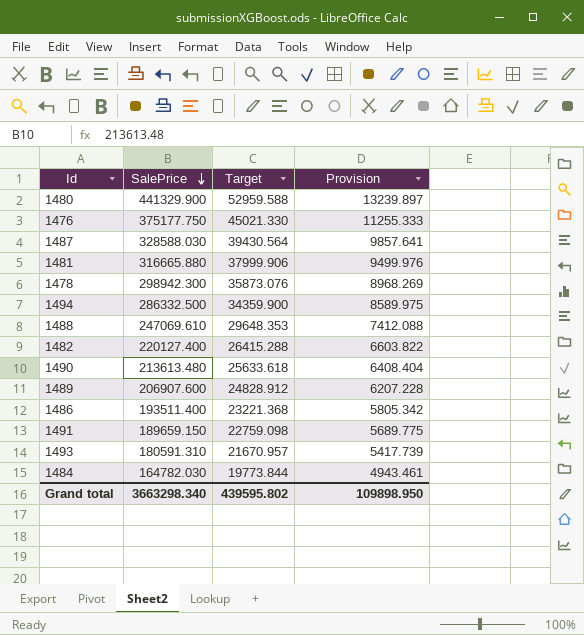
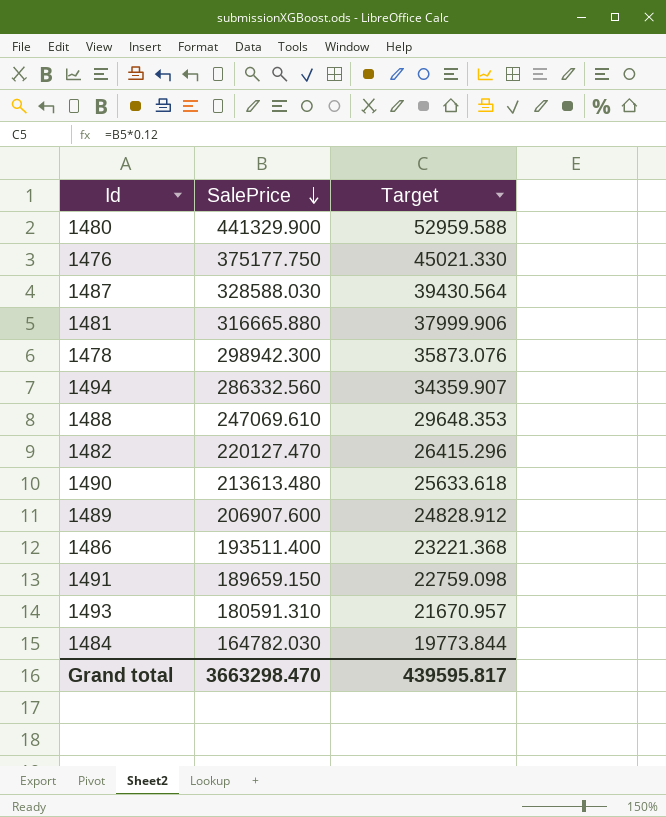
column Provision | formula: [SalePrice] * 0.03 -> none
1494 | SalePrice: 286332.500 -> 286332.560
1494 | Target: 34359.900 -> 34359.907
1482 | SalePrice: 220127.400 -> 220127.470
1482 | Target: 26415.288 -> 26415.296
Grand total | SalePrice: 3663298.340 -> 3663298.470
Grand total | Target: 439595.802 -> 439595.817

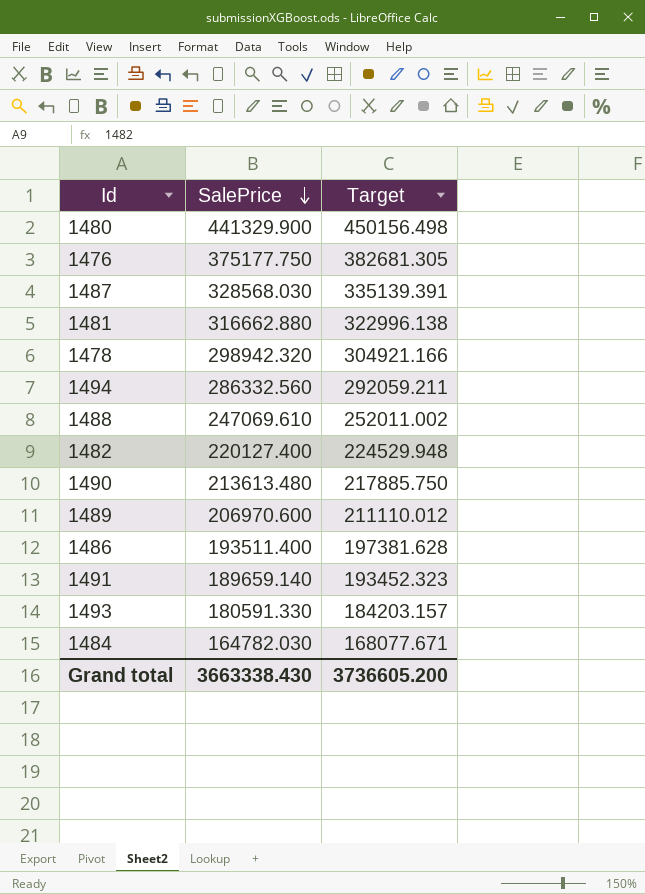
column Target | formula: [SalePrice] * 0.12 -> [SalePrice] * 1.02
1487 | SalePrice: 328588.030 -> 328568.030
1481 | SalePrice: 316665.880 -> 316662.880
1478 | SalePrice: 298942.300 -> 298942.320
1482 | SalePrice: 220127.470 -> 220127.400
1489 | SalePrice: 206907.600 -> 206970.600
1491 | SalePrice: 189659.150 -> 189659.140
1493 | SalePrice: 180591.310 -> 180591.330
Grand total | SalePrice: 3663298.470 -> 3663338.430
Grand total | Target: 439595.817 -> 3736605.200

